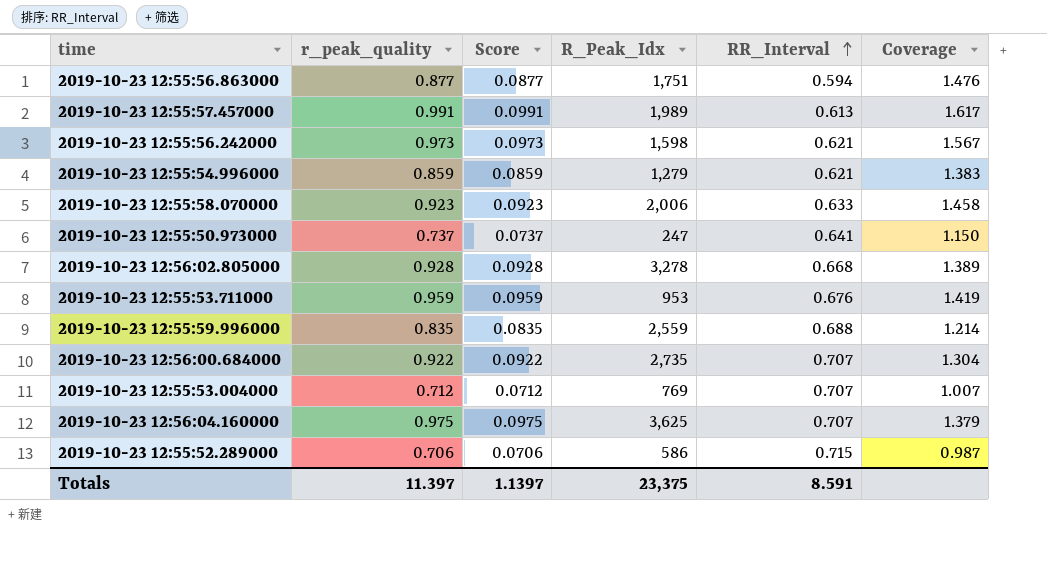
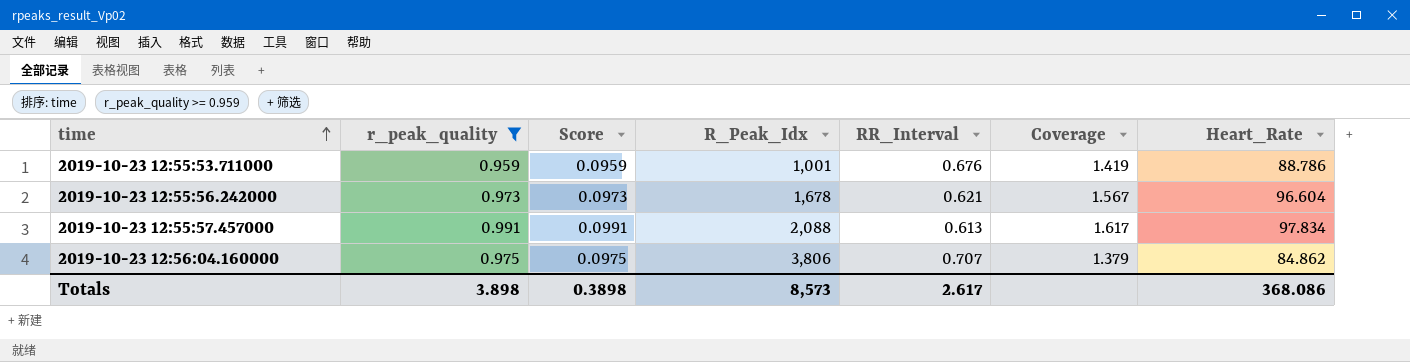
filter: none -> r_peak_quality >= 0.959
row order: RR_Interval ascending -> time ascending
column Heart_Rate | position: none -> 7
2019-10-23 12:55:53.711000 | R_Peak_Idx: 953 -> 1,001
2019-10-23 12:55:56.242000 | R_Peak_Idx: 1,598 -> 1,678
2019-10-23 12:55:57.457000 | R_Peak_Idx: 1,989 -> 2,088
2019-10-23 12:56:04.160000 | R_Peak_Idx: 3,625 -> 3,806
Totals | r_peak_quality: 11.397 -> 3.898
Totals | Score: 1.1397 -> 0.3898
Totals | R_Peak_Idx: 23,375 -> 8,573
Totals | RR_Interval: 8.591 -> 2.617

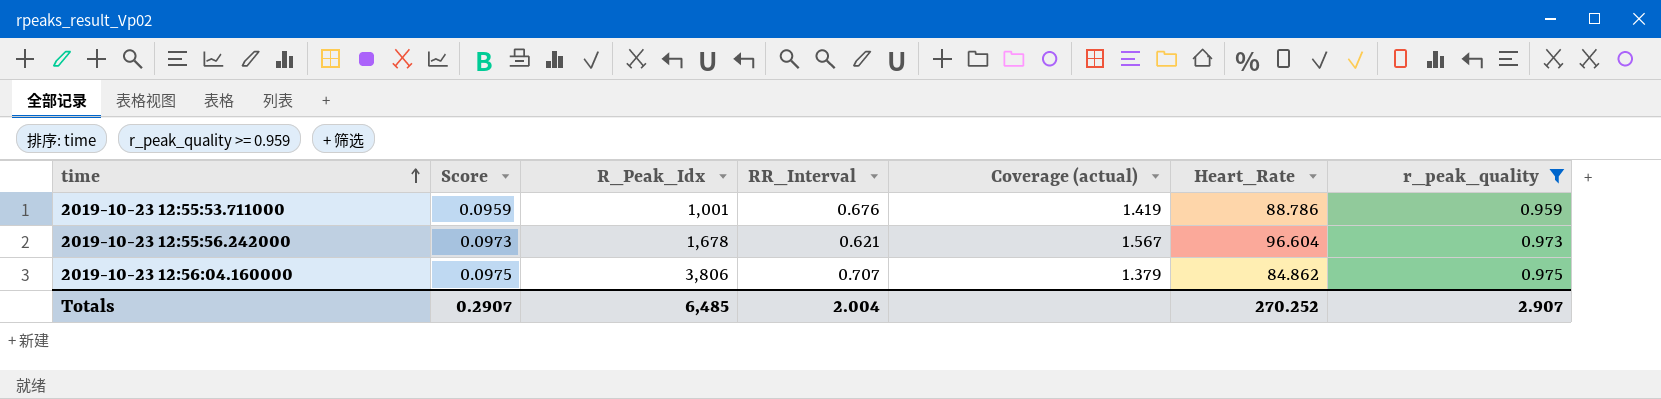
column name: Coverage -> Coverage (actual)
column r_peak_quality | position: 2 -> 7
row 2019-10-23 12:55:57.457000: 0.991 | 0.0991 | 2,088 | 0.613 | 1.617 | 97.834 -> none
Totals | Score: 0.3898 -> 0.2907
Totals | R_Peak_Idx: 8,573 -> 6,485
Totals | RR_Interval: 2.617 -> 2.004
Totals | Heart_Rate: 368.086 -> 270.252
Totals | r_peak_quality: 3.898 -> 2.907

